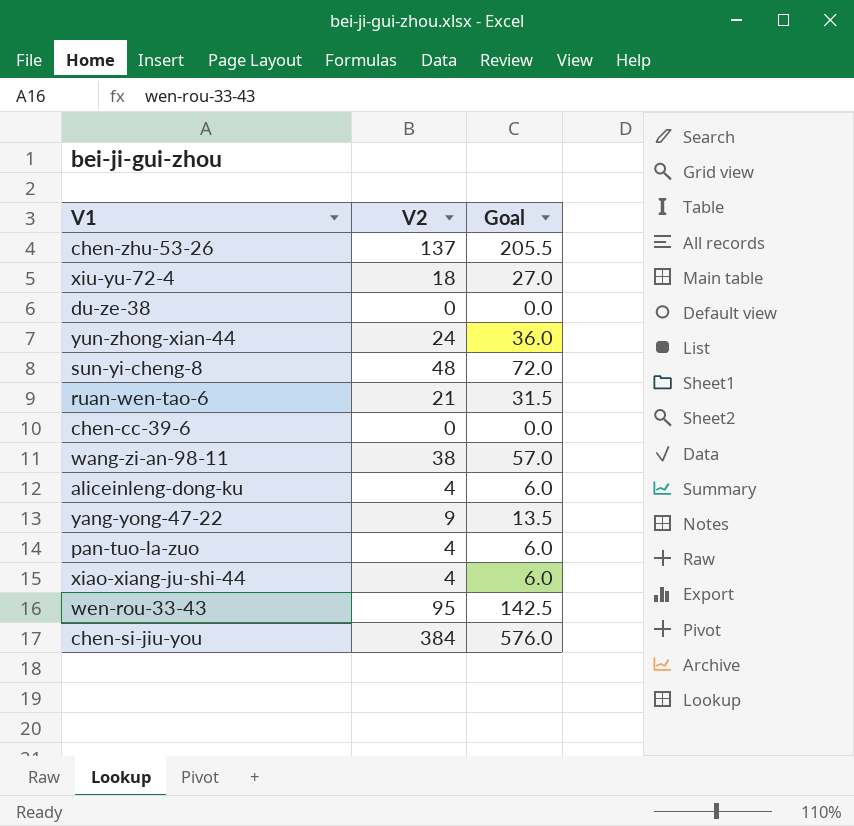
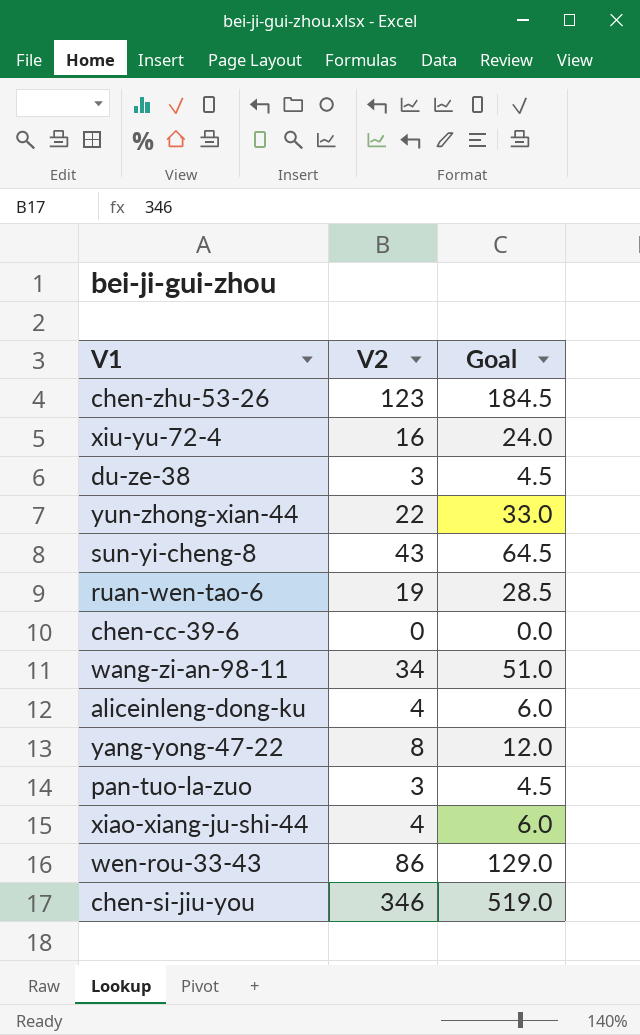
chen-zhu-53-26 | V2: 137 -> 123
chen-zhu-53-26 | Goal: 205.5 -> 184.5
xiu-yu-72-4 | V2: 18 -> 16
xiu-yu-72-4 | Goal: 27.0 -> 24.0
du-ze-38 | V2: 0 -> 3
du-ze-38 | Goal: 0.0 -> 4.5
yun-zhong-xian-44 | V2: 24 -> 22
yun-zhong-xian-44 | Goal: 36.0 -> 33.0
sun-yi-cheng-8 | V2: 48 -> 43
sun-yi-cheng-8 | Goal: 72.0 -> 64.5
ruan-wen-tao-6 | V2: 21 -> 19
ruan-wen-tao-6 | Goal: 31.5 -> 28.5
wang-zi-an-98-11 | V2: 38 -> 34
wang-zi-an-98-11 | Goal: 57.0 -> 51.0
yang-yong-47-22 | V2: 9 -> 8
yang-yong-47-22 | Goal: 13.5 -> 12.0
pan-tuo-la-zuo | V2: 4 -> 3
pan-tuo-la-zuo | Goal: 6.0 -> 4.5
wen-rou-33-43 | V2: 95 -> 86
wen-rou-33-43 | Goal: 142.5 -> 129.0
chen-si-jiu-you | V2: 384 -> 346
chen-si-jiu-you | Goal: 576.0 -> 519.0

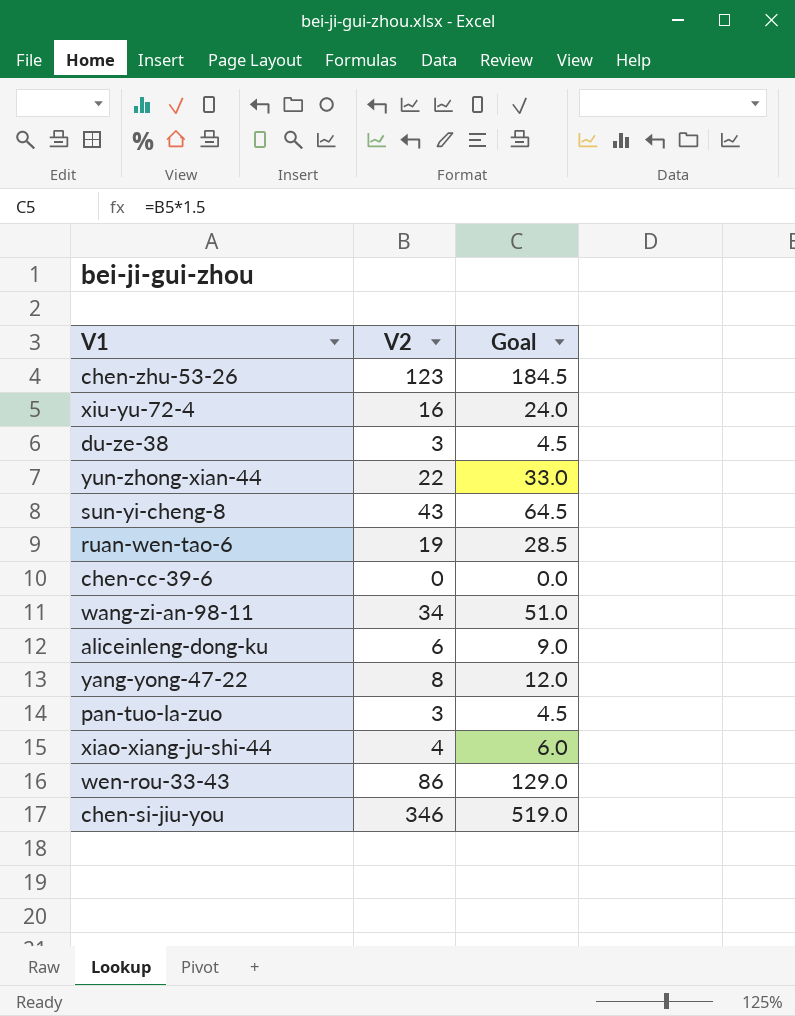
aliceinleng-dong-ku | V2: 4 -> 6
aliceinleng-dong-ku | Goal: 6.0 -> 9.0

